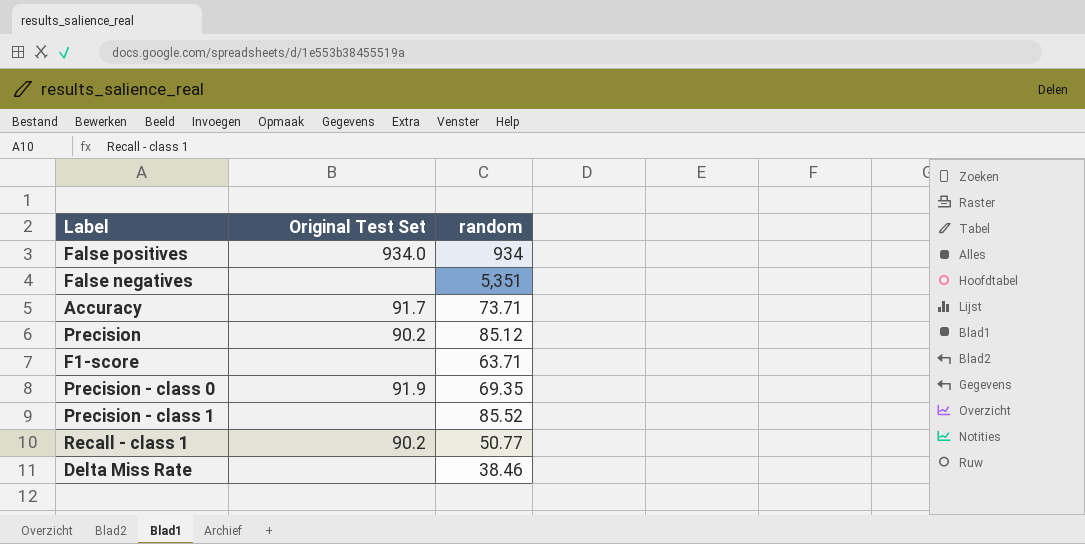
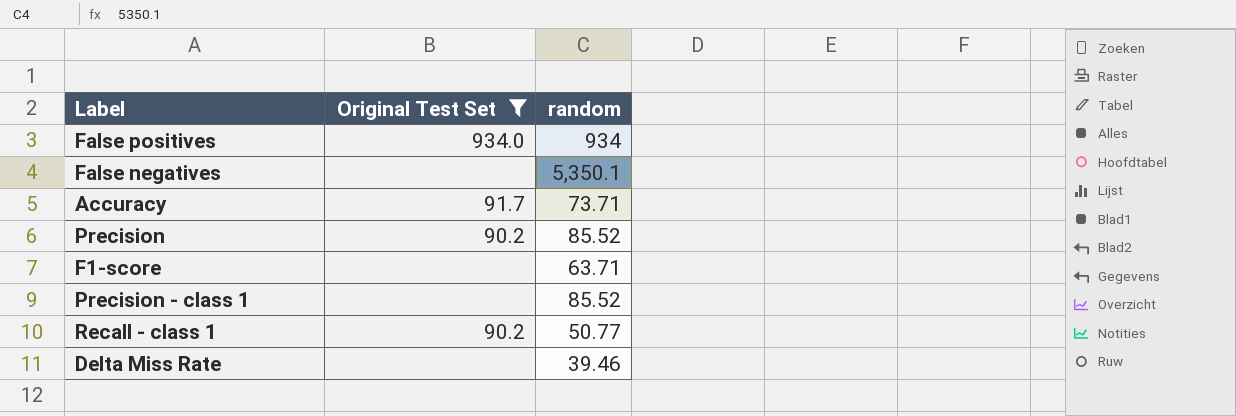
filter: none -> Original Test Set != 91.9
False negatives | random: 5,351 -> 5,350.1
Precision | random: 85.12 -> 85.52
Delta Miss Rate | random: 38.46 -> 39.46

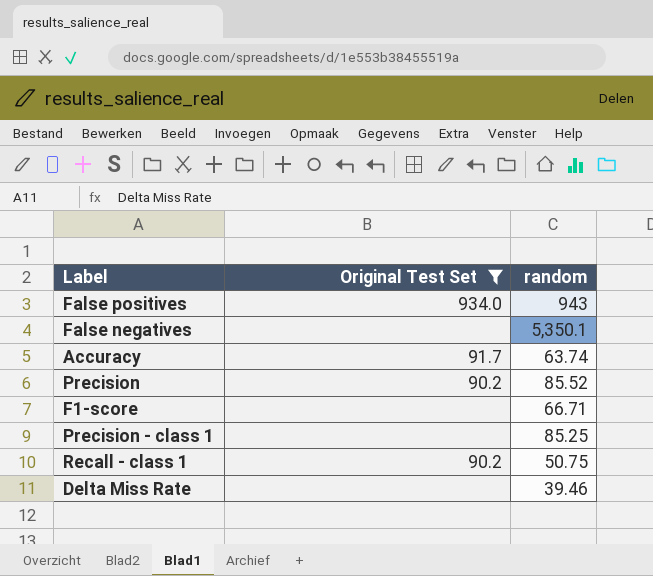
False positives | random: 934 -> 943
Accuracy | random: 73.71 -> 63.74
F1-score | random: 63.71 -> 66.71
Precision - class 1 | random: 85.52 -> 85.25
Recall - class 1 | random: 50.77 -> 50.75

